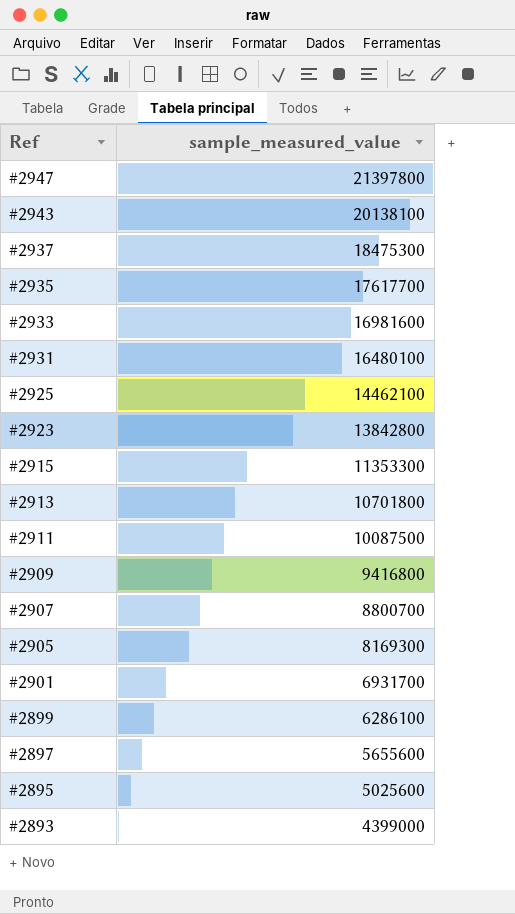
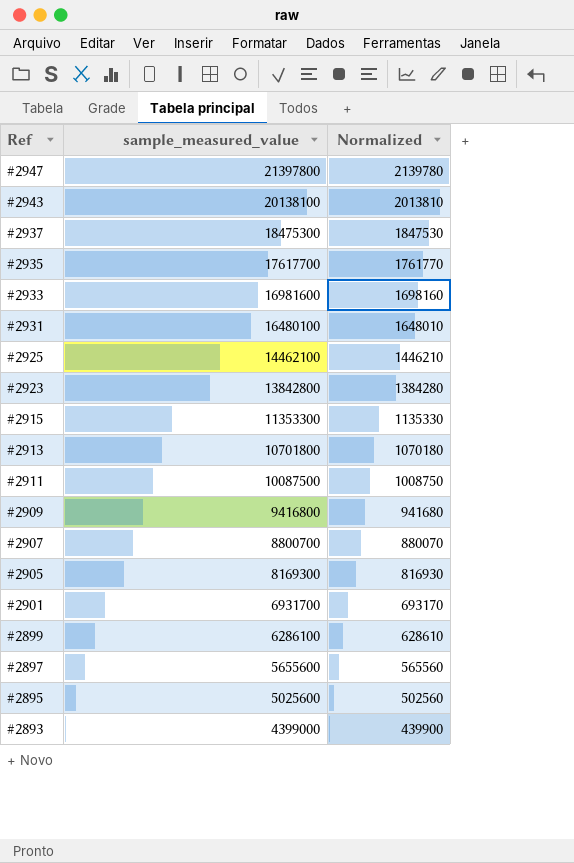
column Normalized | formula: none -> [sample_measured_value] * 0.1

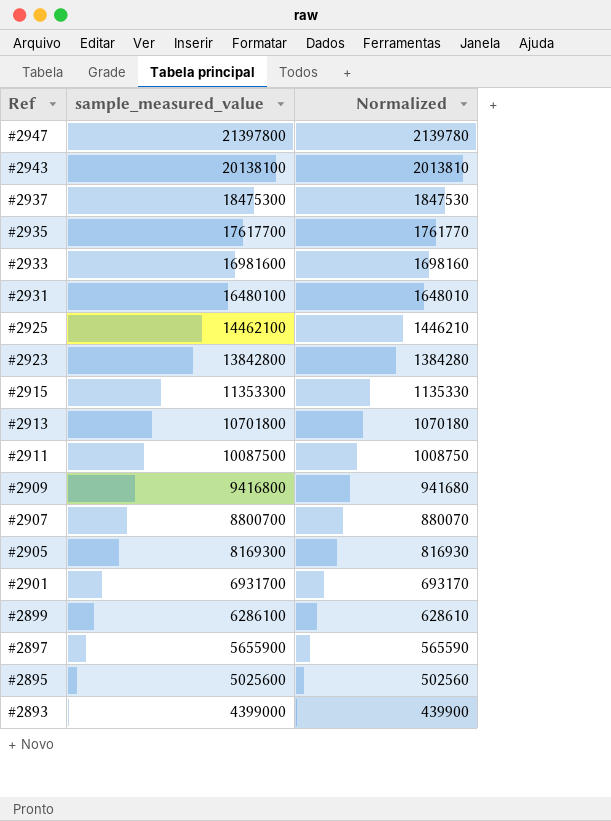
#2897 | sample_measured_value: 5655600 -> 5655900
#2897 | Normalized: 565560 -> 565590

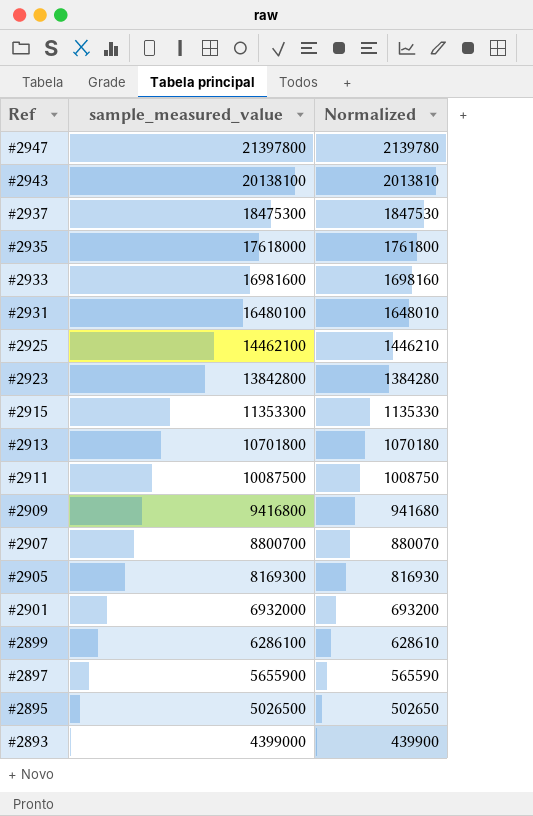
#2935 | sample_measured_value: 17617700 -> 17618000
#2935 | Normalized: 1761770 -> 1761800
#2901 | sample_measured_value: 6931700 -> 6932000
#2901 | Normalized: 693170 -> 693200
#2895 | sample_measured_value: 5025600 -> 5026500
#2895 | Normalized: 502560 -> 502650

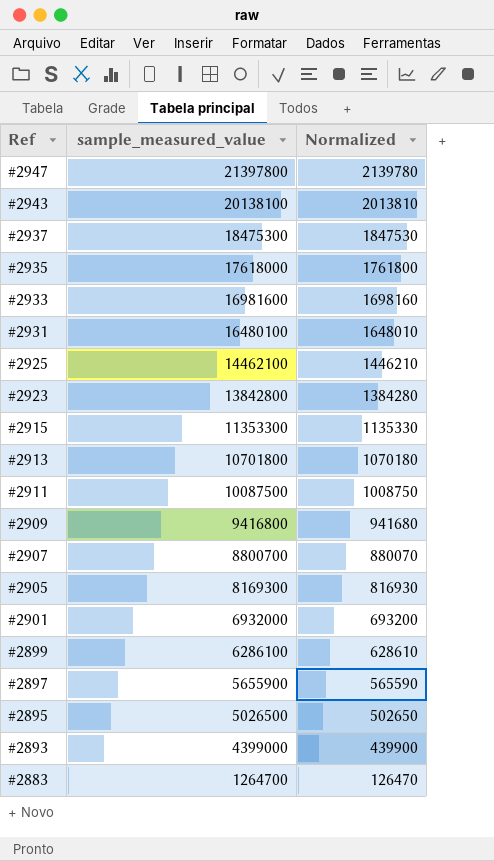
row #2883: none -> 1264700 | 126470

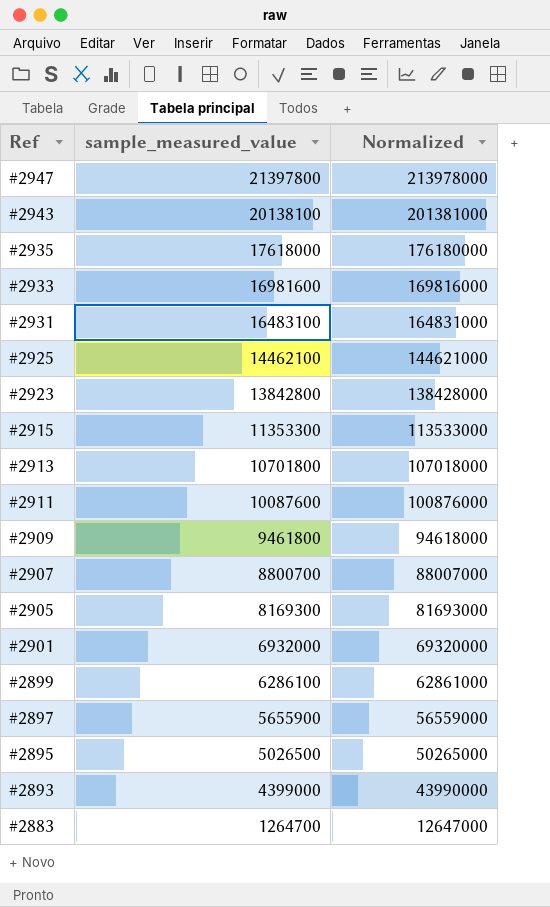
column Normalized | formula: [sample_measured_value] * 0.1 -> [sample_measured_value] * 10
row #2937: 18475300 | 1847530 -> none
#2931 | sample_measured_value: 16480100 -> 16483100
#2911 | sample_measured_value: 10087500 -> 10087600
#2909 | sample_measured_value: 9416800 -> 9461800

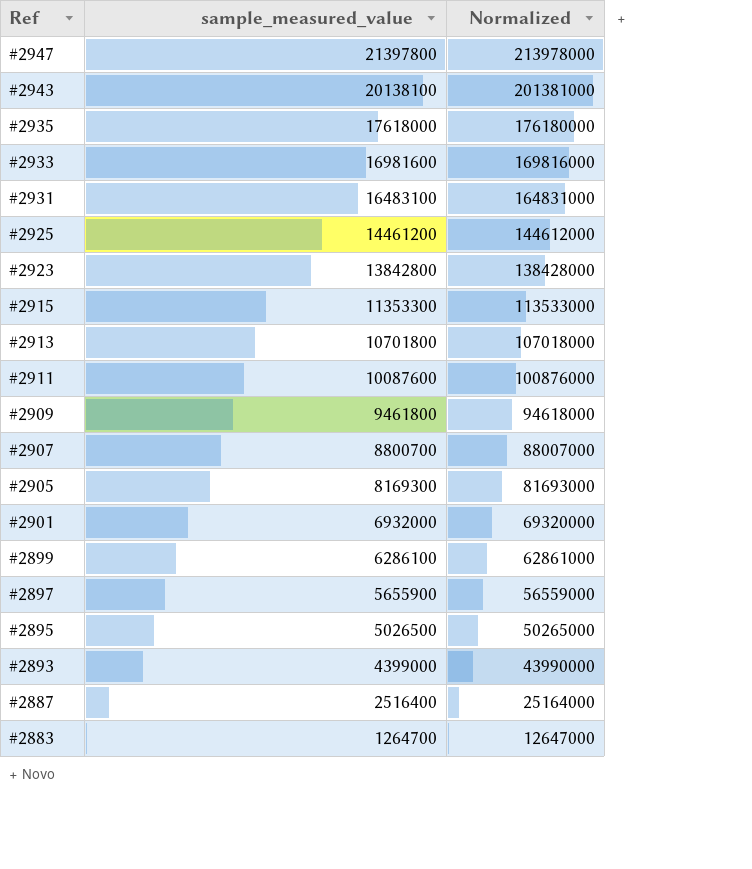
#2925 | sample_measured_value: 14462100 -> 14461200
#2925 | Normalized: 144621000 -> 144612000
row #2887: none -> 2516400 | 25164000

